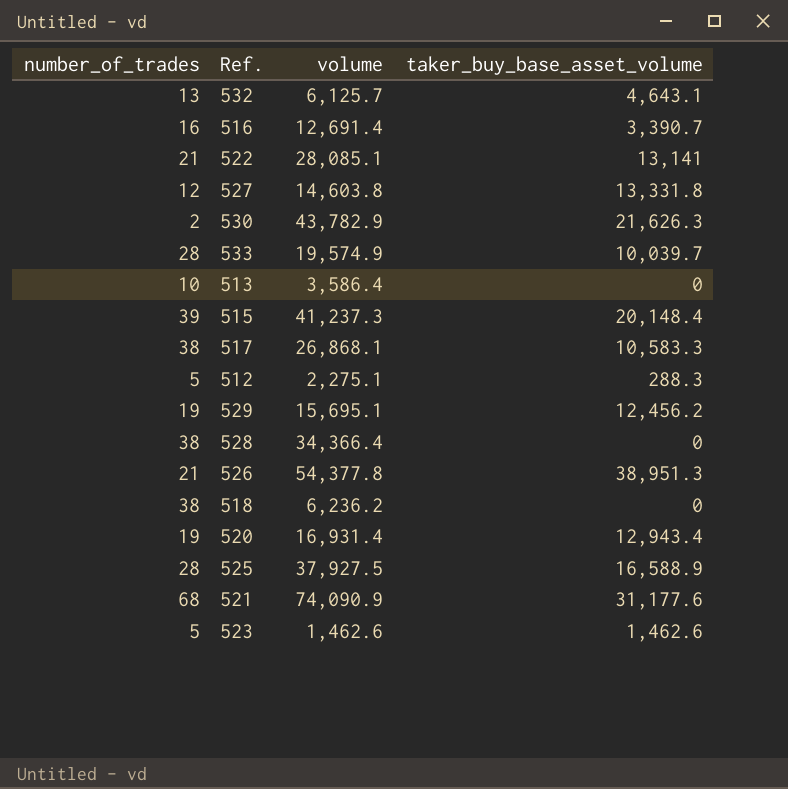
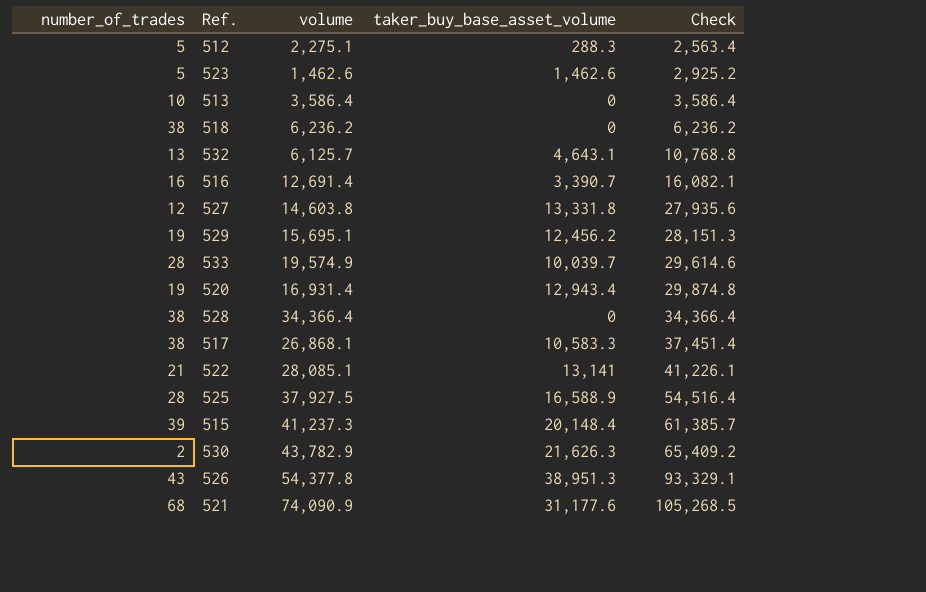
row order: none -> Check ascending
column Check | formula: none -> [volume] + [taker_buy_base_asset_volume]
526 | number_of_trades: 21 -> 43

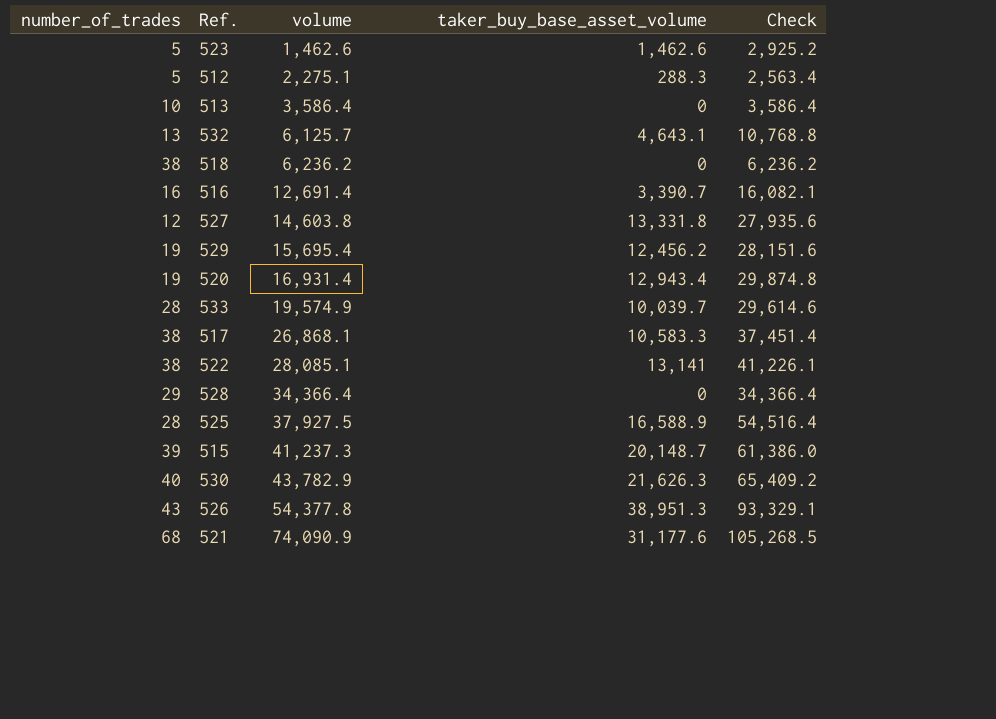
row order: Check ascending -> volume ascending
529 | volume: 15,695.1 -> 15,695.4
529 | Check: 28,151.3 -> 28,151.6
522 | number_of_trades: 21 -> 38
528 | number_of_trades: 38 -> 29
515 | taker_buy_base_asset_volume: 20,148.4 -> 20,148.7
515 | Check: 61,385.7 -> 61,386.0
530 | number_of_trades: 2 -> 40

